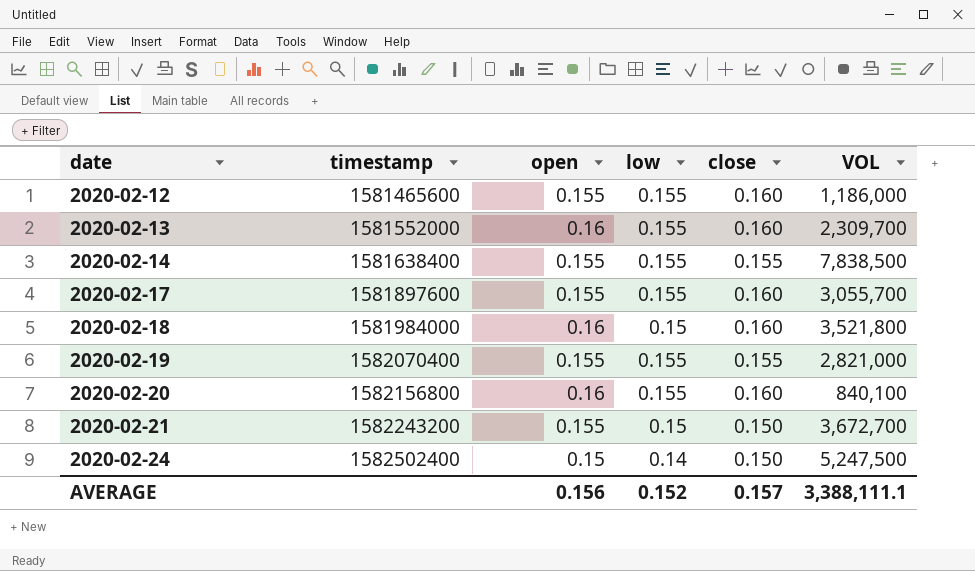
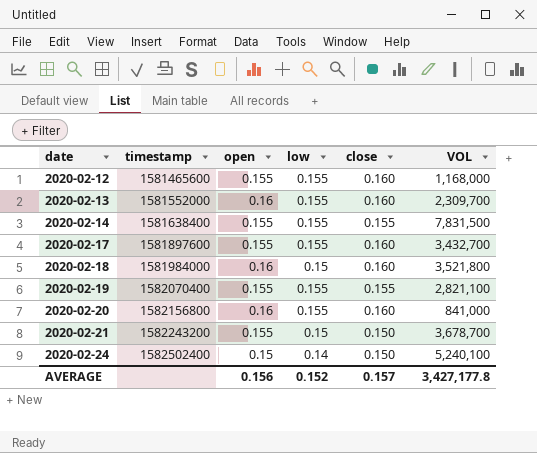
2020-02-12 | VOL: 1,186,000 -> 1,168,000
2020-02-14 | VOL: 7,838,500 -> 7,831,500
2020-02-17 | VOL: 3,055,700 -> 3,432,700
2020-02-19 | VOL: 2,821,000 -> 2,821,100
2020-02-20 | VOL: 840,100 -> 841,000
2020-02-21 | VOL: 3,672,700 -> 3,678,700
2020-02-24 | VOL: 5,247,500 -> 5,240,100
AVERAGE | VOL: 3,388,111.1 -> 3,427,177.8

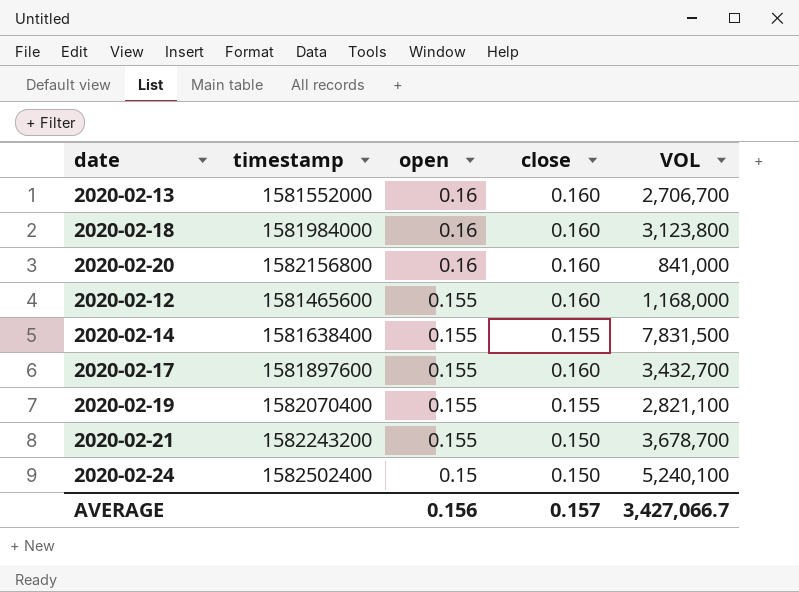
row order: date ascending -> open descending
column low | position: 4 -> none
2020-02-13 | VOL: 2,309,700 -> 2,706,700
2020-02-18 | VOL: 3,521,800 -> 3,123,800
AVERAGE | VOL: 3,427,177.8 -> 3,427,066.7

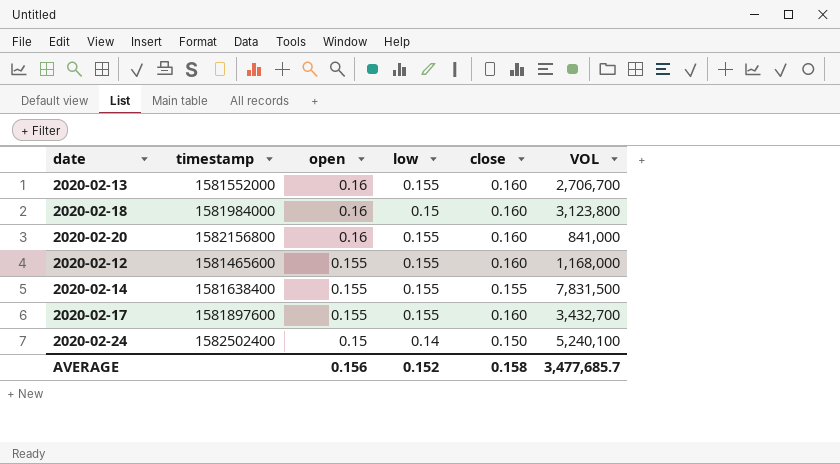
column low | position: none -> 4
row 2020-02-19: 1582070400 | 0.155 | 0.155 | 2,821,100 -> none
row 2020-02-21: 1582243200 | 0.155 | 0.150 | 3,678,700 -> none
AVERAGE | close: 0.157 -> 0.158
AVERAGE | VOL: 3,427,066.7 -> 3,477,685.7

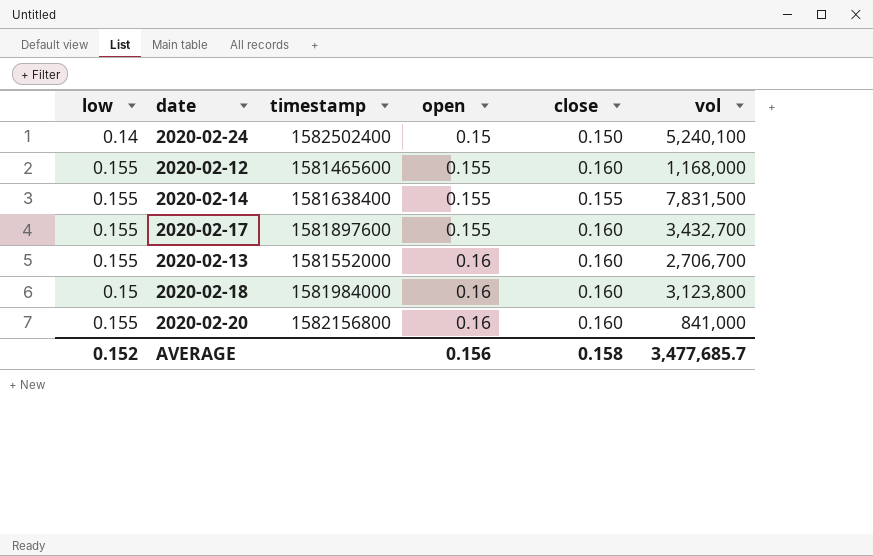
row order: open descending -> open ascending
column low | position: 4 -> 1
column name: VOL -> vol

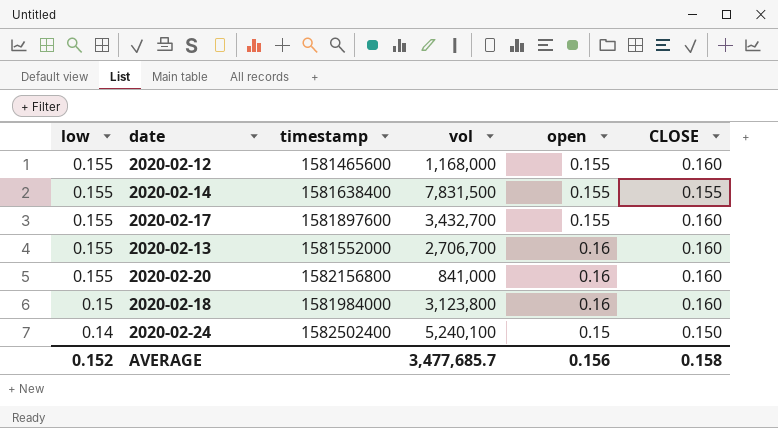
row order: open ascending -> low descending
column vol | position: 6 -> 4
column name: close -> CLOSE

